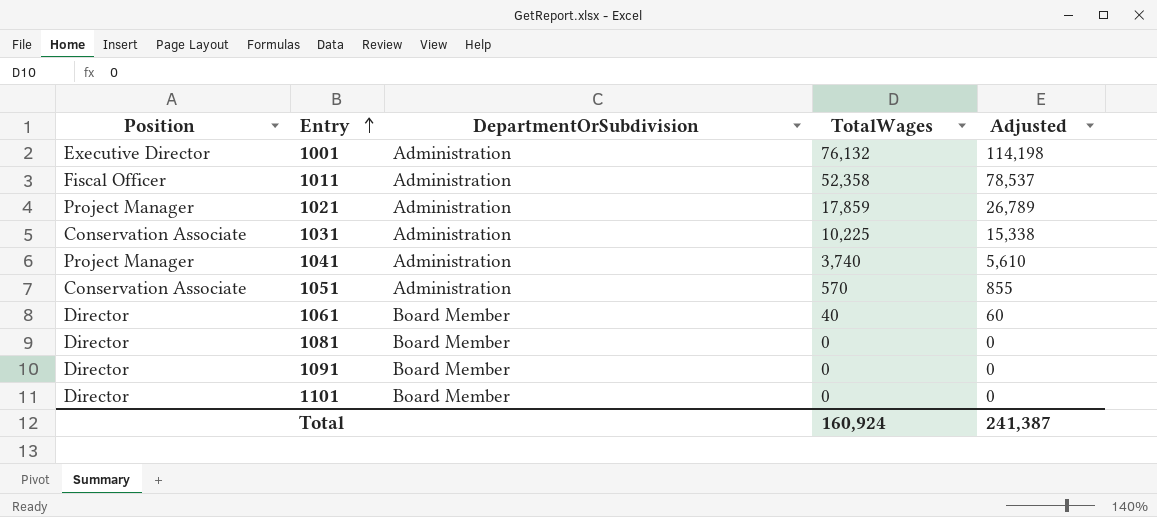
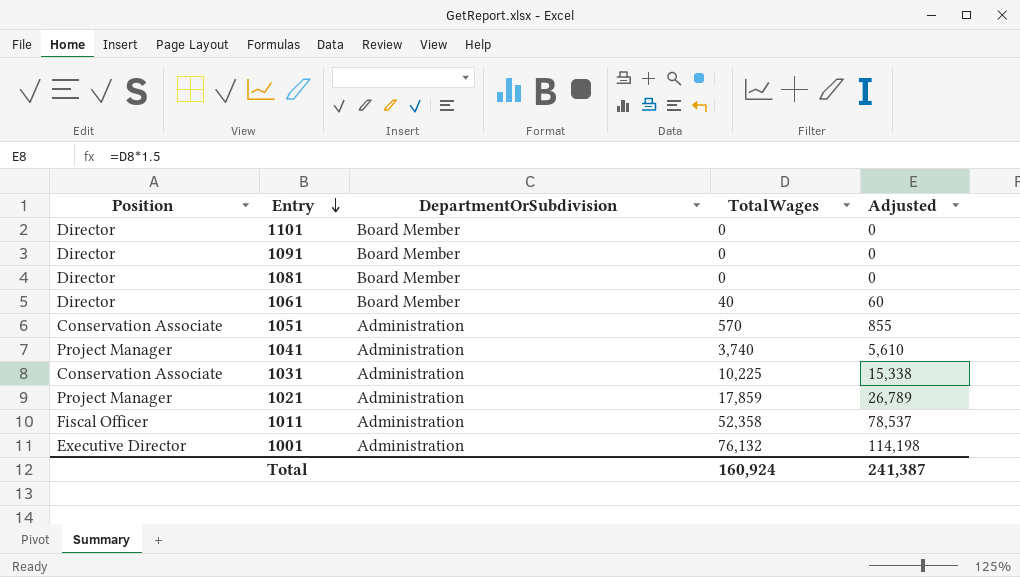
row order: Entry ascending -> Entry descending

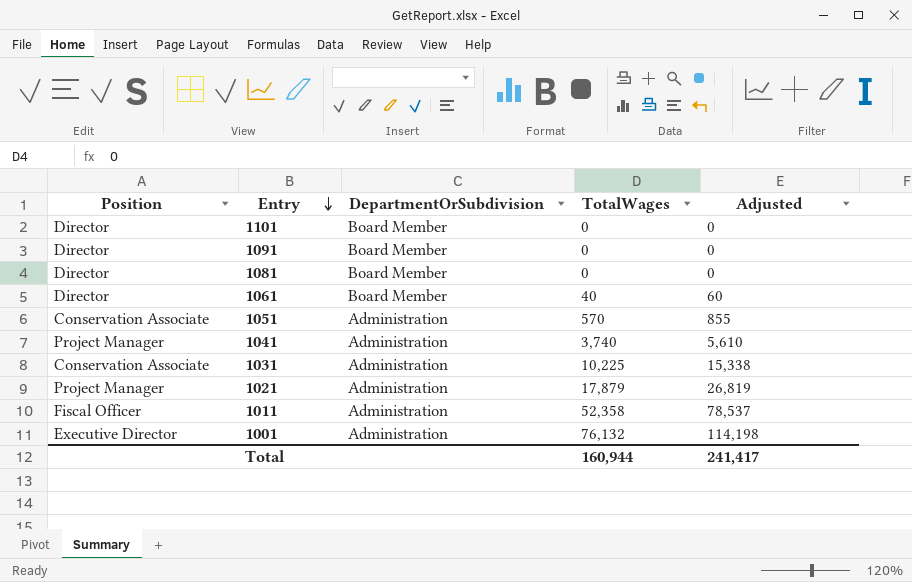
1021 | TotalWages: 17,859 -> 17,879
1021 | Adjusted: 26,789 -> 26,819
Total | TotalWages: 160,924 -> 160,944
Total | Adjusted: 241,387 -> 241,417

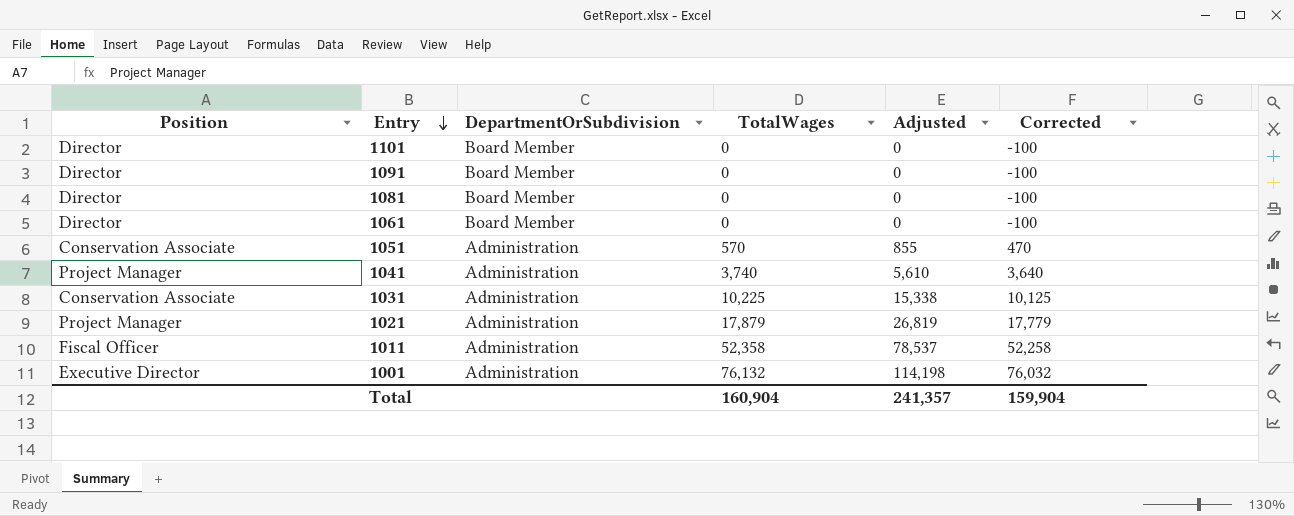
column Corrected | formula: none -> [TotalWages] - 100
1061 | TotalWages: 40 -> 0
1061 | Adjusted: 60 -> 0
Total | TotalWages: 160,944 -> 160,904
Total | Adjusted: 241,417 -> 241,357

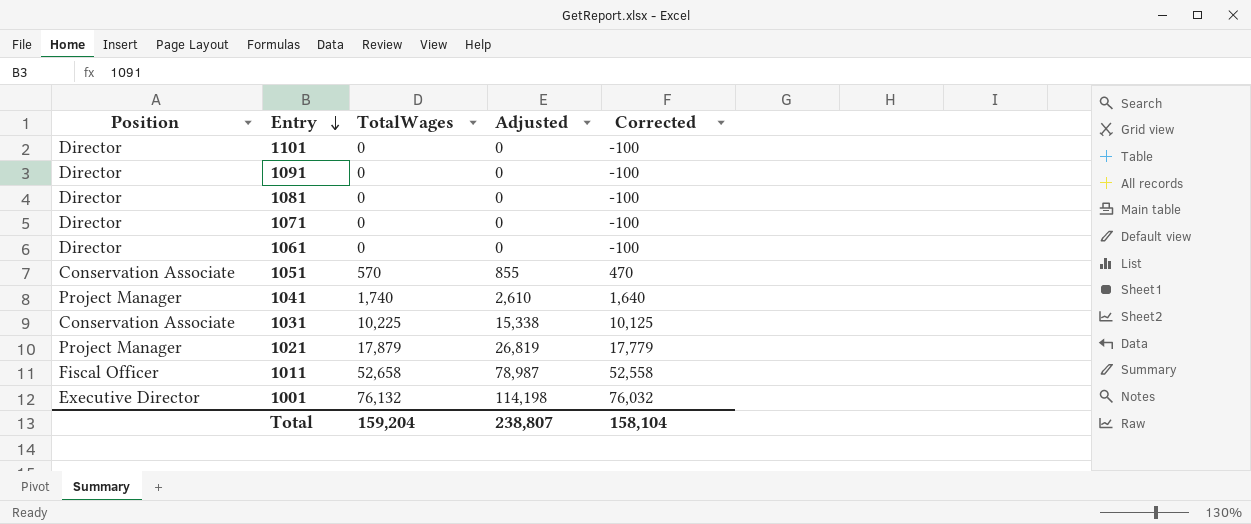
column DepartmentOrSubdivision | position: 3 -> none
row 1071: none -> Director | 0 | 0 | -100
1041 | TotalWages: 3,740 -> 1,740
1041 | Adjusted: 5,610 -> 2,610
1041 | Corrected: 3,640 -> 1,640
1011 | TotalWages: 52,358 -> 52,658
1011 | Adjusted: 78,537 -> 78,987
1011 | Corrected: 52,258 -> 52,558
Total | TotalWages: 160,904 -> 159,204
Total | Adjusted: 241,357 -> 238,807
Total | Corrected: 159,904 -> 158,104

